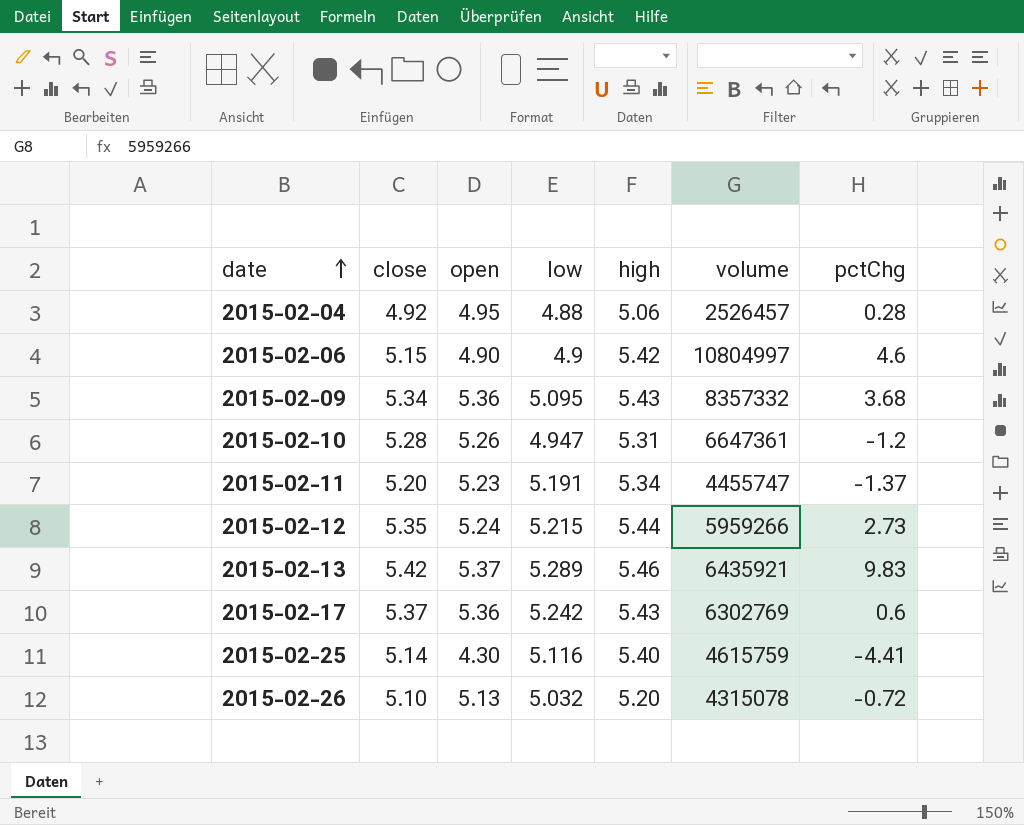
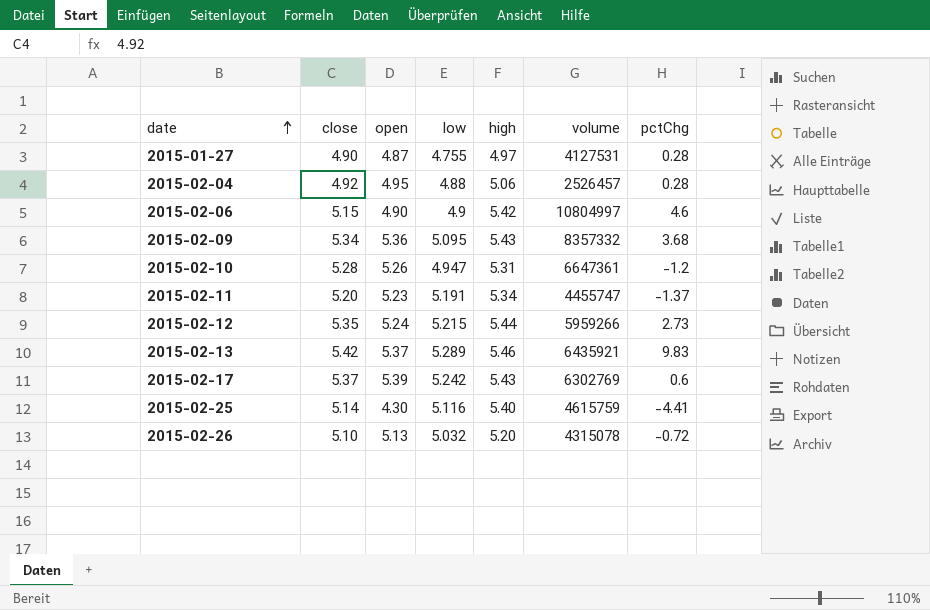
row 2015-01-27: none -> 4.90 | 4.87 | 4.755 | 4.97 | 4127531 | 0.28
2015-02-17 | open: 5.36 -> 5.39

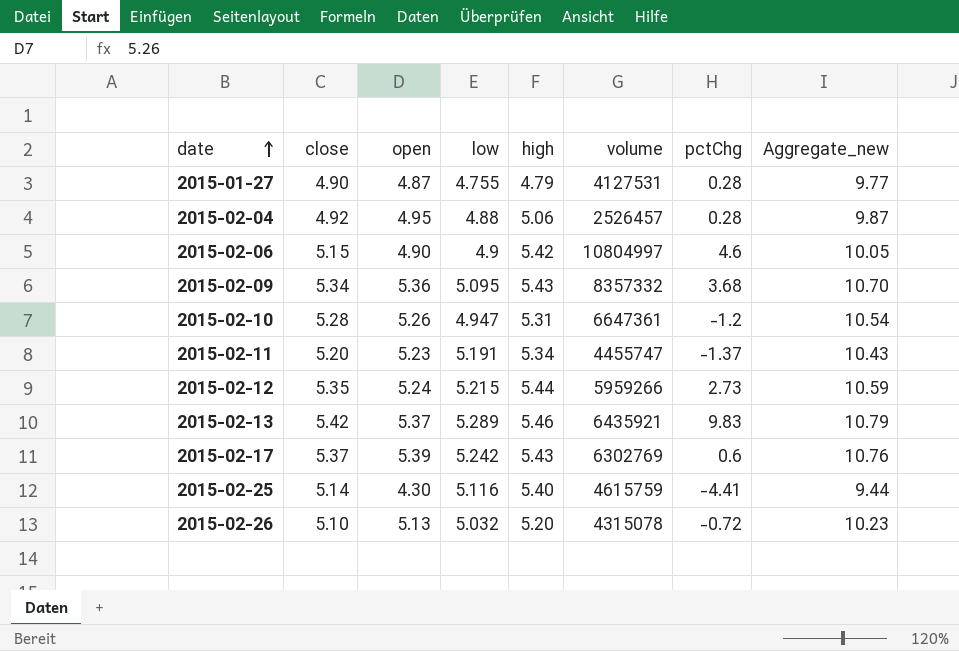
column Aggregate_new | formula: none -> [close] + [open]
2015-01-27 | high: 4.97 -> 4.79

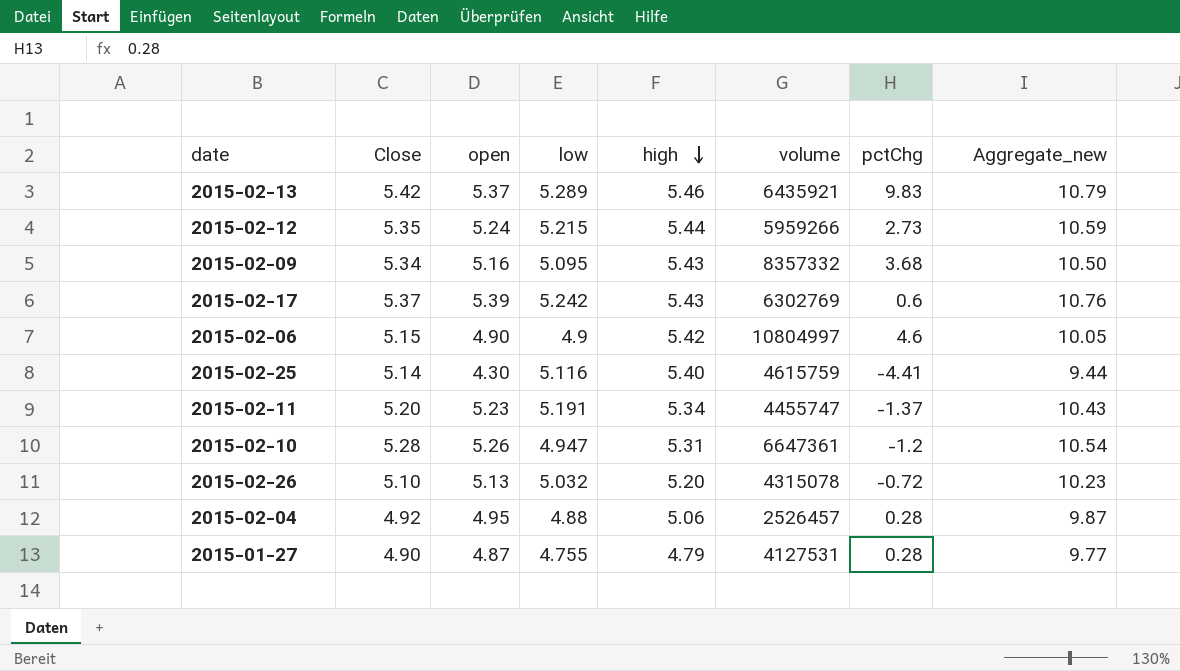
row order: date ascending -> high descending
column name: close -> Close
2015-02-09 | open: 5.36 -> 5.16
2015-02-09 | Aggregate_new: 10.70 -> 10.50

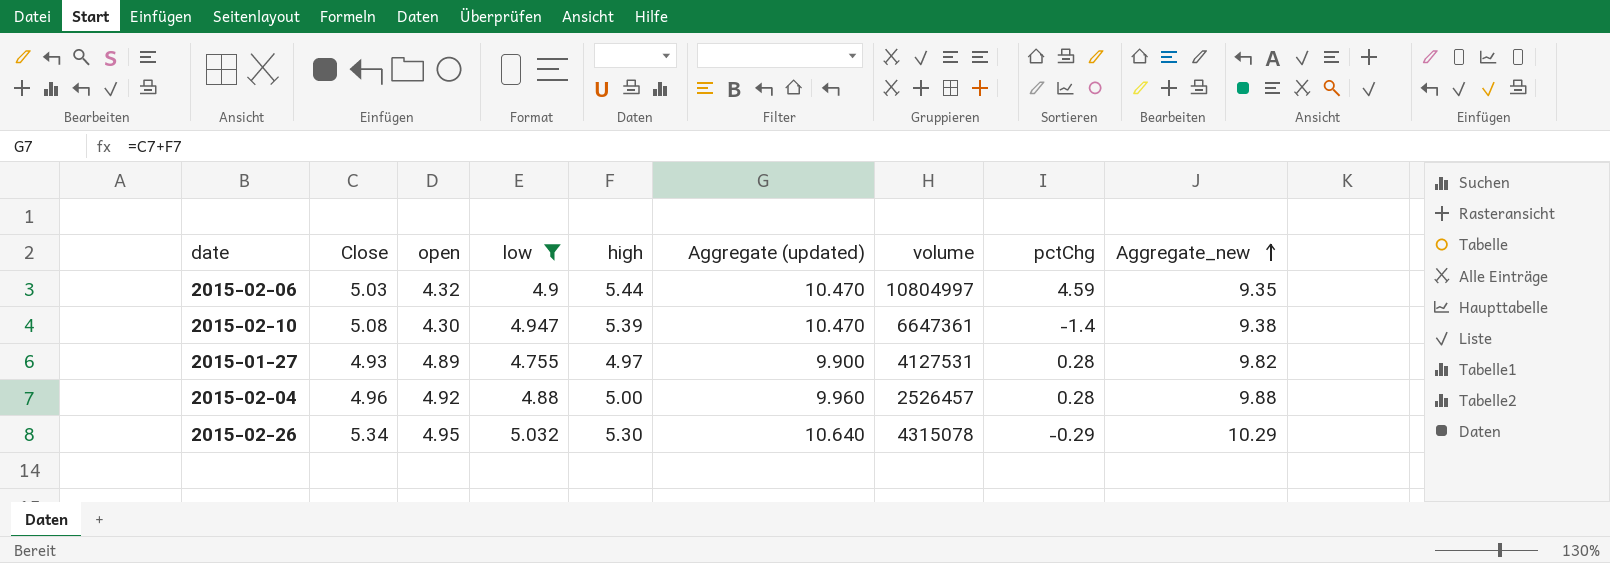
filter: none -> low <= 5.032
row order: high descending -> Aggregate_new ascending
column Aggregate (updated) | formula: none -> [Close] + [high]
2015-02-06 | Close: 5.15 -> 5.03
2015-02-06 | open: 4.90 -> 4.32
2015-02-06 | high: 5.42 -> 5.44
2015-02-06 | pctChg: 4.6 -> 4.59
2015-02-06 | Aggregate_new: 10.05 -> 9.35
2015-02-10 | Close: 5.28 -> 5.08
2015-02-10 | open: 5.26 -> 4.30
2015-02-10 | high: 5.31 -> 5.39
2015-02-10 | pctChg: -1.2 -> -1.4
2015-02-10 | Aggregate_new: 10.54 -> 9.38
2015-01-27 | Close: 4.90 -> 4.93
2015-01-27 | open: 4.87 -> 4.89
2015-01-27 | high: 4.79 -> 4.97
2015-01-27 | Aggregate_new: 9.77 -> 9.82
2015-02-04 | Close: 4.92 -> 4.96
2015-02-04 | open: 4.95 -> 4.92
2015-02-04 | high: 5.06 -> 5.00
2015-02-04 | Aggregate_new: 9.87 -> 9.88
2015-02-26 | Close: 5.10 -> 5.34
2015-02-26 | open: 5.13 -> 4.95
2015-02-26 | high: 5.20 -> 5.30
2015-02-26 | pctChg: -0.72 -> -0.29
2015-02-26 | Aggregate_new: 10.23 -> 10.29

